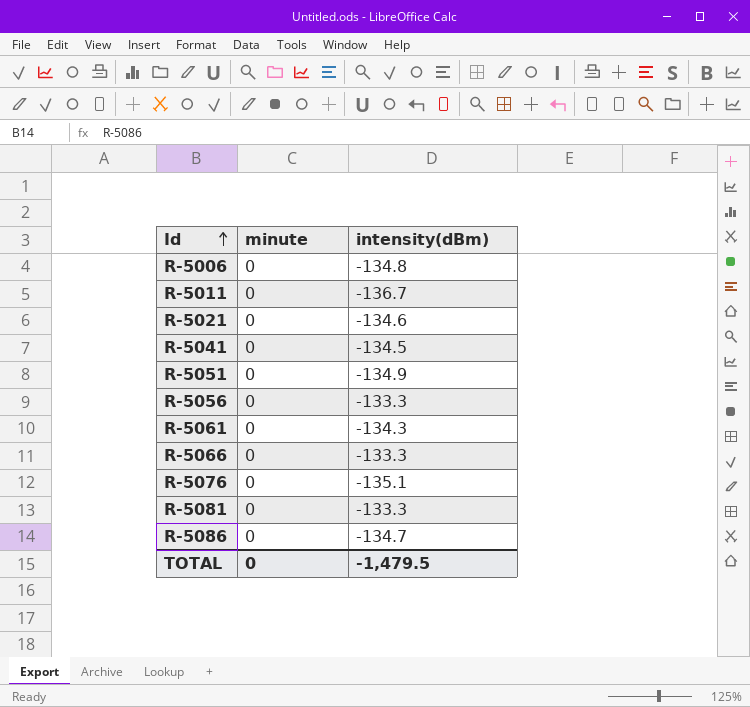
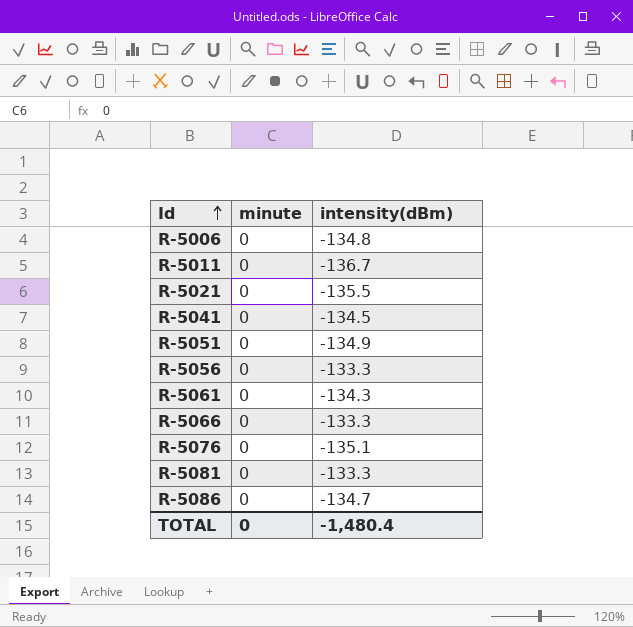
R-5021 | intensity(dBm): -134.6 -> -135.5
TOTAL | intensity(dBm): -1,479.5 -> -1,480.4

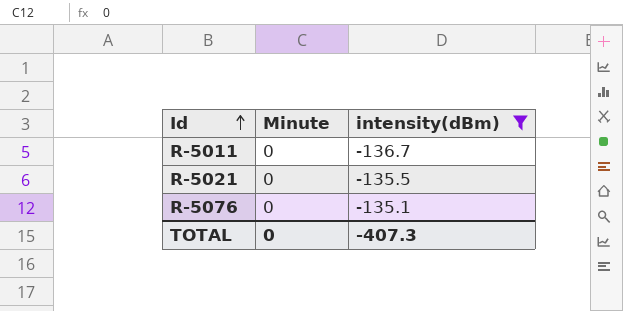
filter: none -> intensity(dBm) <= -135.1
column name: minute -> Minute
TOTAL | intensity(dBm): -1,480.4 -> -407.3

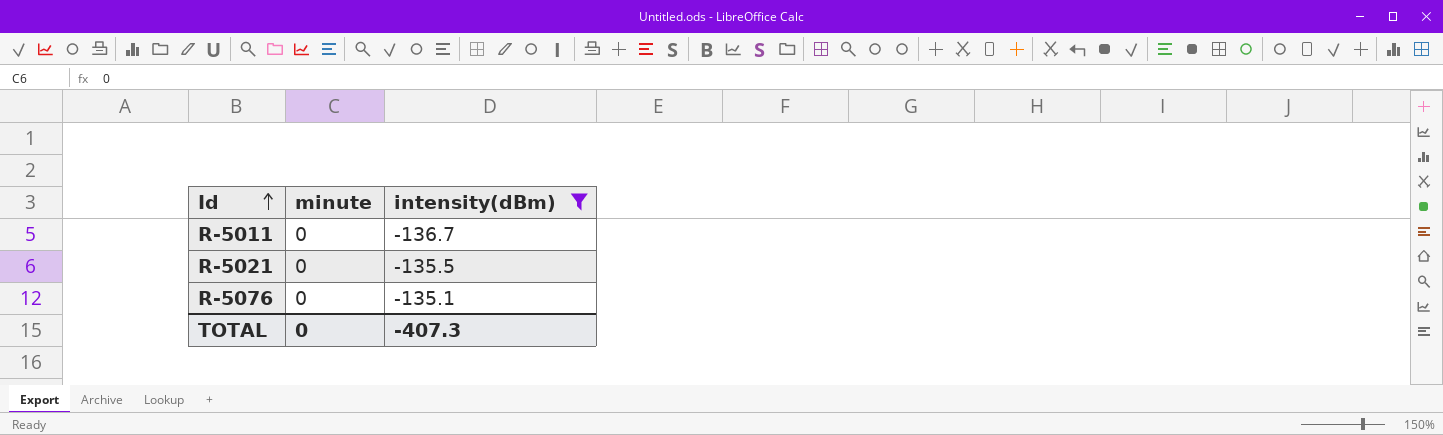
column name: Minute -> minute

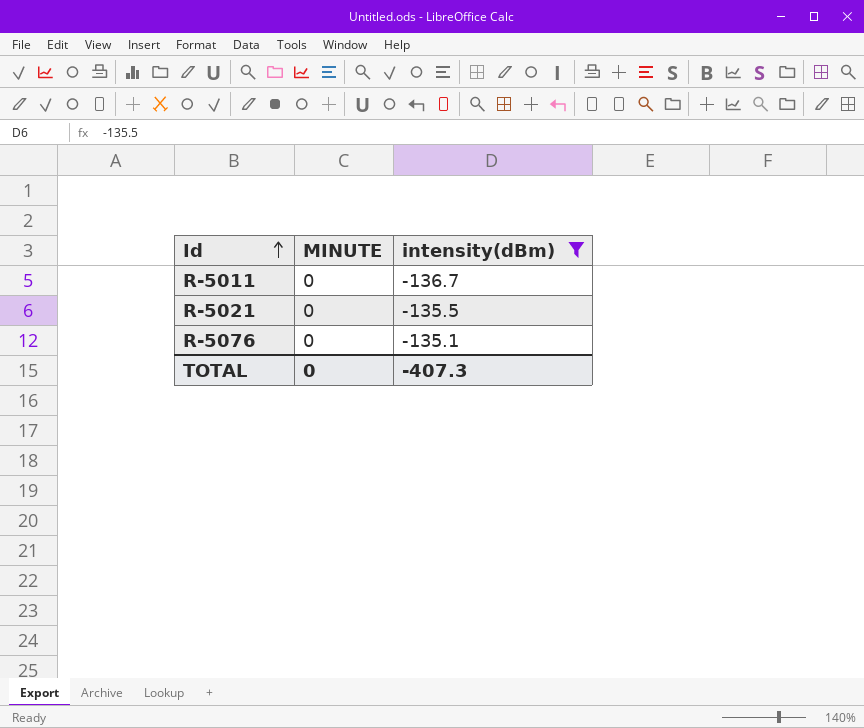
column name: minute -> MINUTE

